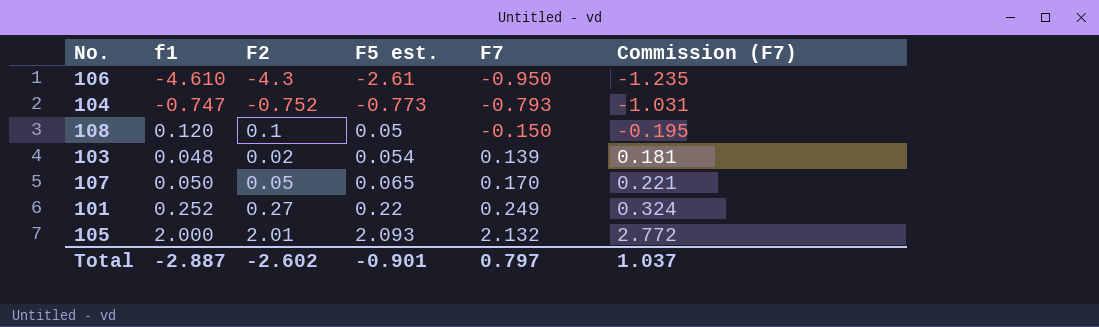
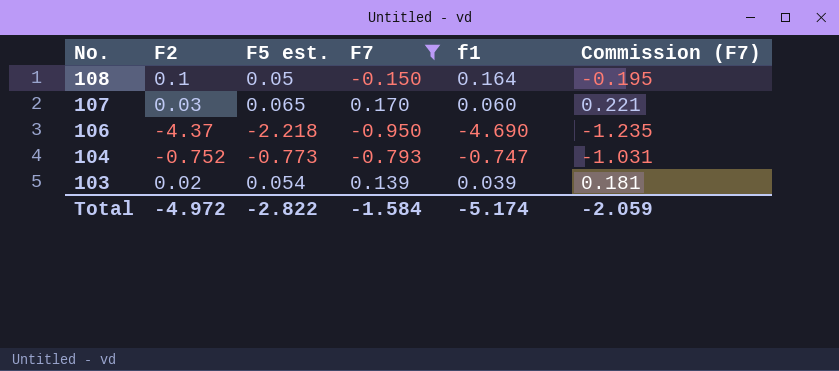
filter: none -> F7 <= 0.170
row order: F5 est. ascending -> No. descending
column f1 | position: 2 -> 5
108 | f1: 0.120 -> 0.164
107 | F2: 0.05 -> 0.03
107 | f1: 0.050 -> 0.060
106 | F2: -4.3 -> -4.37
106 | F5 est.: -2.61 -> -2.218
106 | f1: -4.610 -> -4.690
103 | f1: 0.048 -> 0.039
Total | F2: -2.602 -> -4.972
Total | F5 est.: -0.901 -> -2.822
Total | F7: 0.797 -> -1.584
Total | f1: -2.887 -> -5.174
Total | Commission (F7): 1.037 -> -2.059

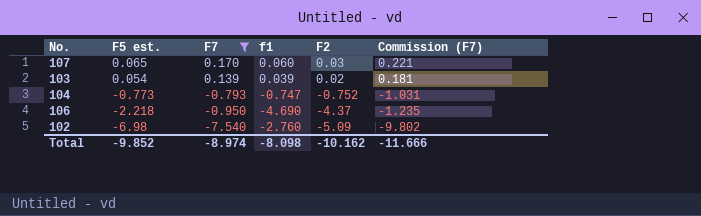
row order: No. descending -> F5 est. descending
column F2 | position: 2 -> 5
row 108: 0.1 | 0.05 | -0.150 | 0.164 | -0.195 -> none
row 102: none -> -6.98 | -7.540 | -2.760 | -5.09 | -9.802
Total | F5 est.: -2.822 -> -9.852
Total | F7: -1.584 -> -8.974
Total | f1: -5.174 -> -8.098
Total | F2: -4.972 -> -10.162
Total | Commission (F7): -2.059 -> -11.666

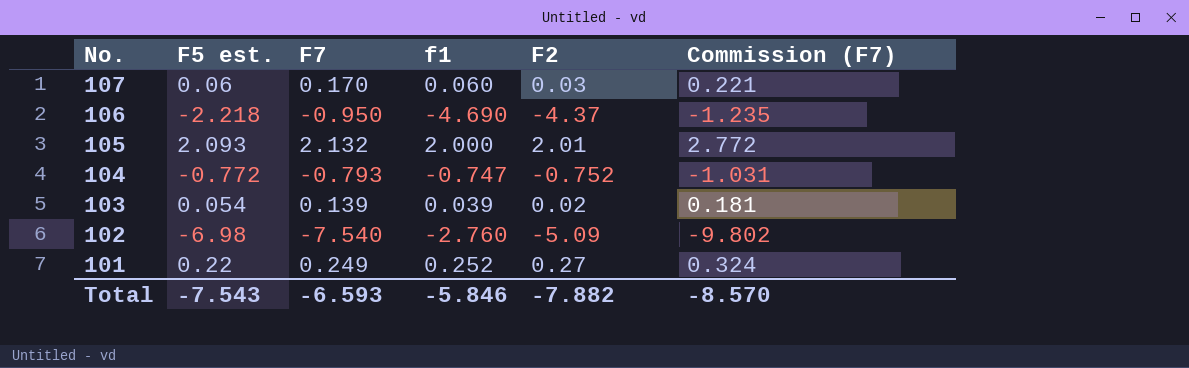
filter: F7 <= 0.170 -> none
row order: F5 est. descending -> No. descending
107 | F5 est.: 0.065 -> 0.06
104 | F5 est.: -0.773 -> -0.772
Total | F5 est.: -9.852 -> -7.543
Total | F7: -8.974 -> -6.593
Total | f1: -8.098 -> -5.846
Total | F2: -10.162 -> -7.882
Total | Commission (F7): -11.666 -> -8.570

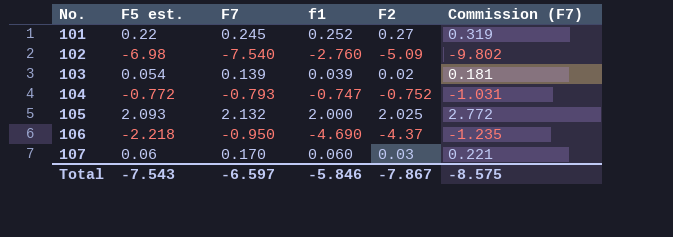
row order: No. descending -> No. ascending
101 | F7: 0.249 -> 0.245
101 | Commission (F7): 0.324 -> 0.319
105 | F2: 2.01 -> 2.025
Total | F7: -6.593 -> -6.597
Total | F2: -7.882 -> -7.867
Total | Commission (F7): -8.570 -> -8.575

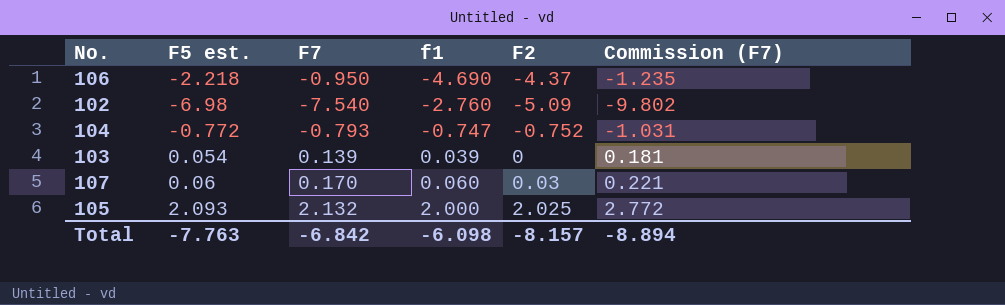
row order: No. ascending -> f1 ascending
row 101: 0.22 | 0.245 | 0.252 | 0.27 | 0.319 -> none
103 | F2: 0.02 -> 0
Total | F5 est.: -7.543 -> -7.763
Total | F7: -6.597 -> -6.842
Total | f1: -5.846 -> -6.098
Total | F2: -7.867 -> -8.157
Total | Commission (F7): -8.575 -> -8.894

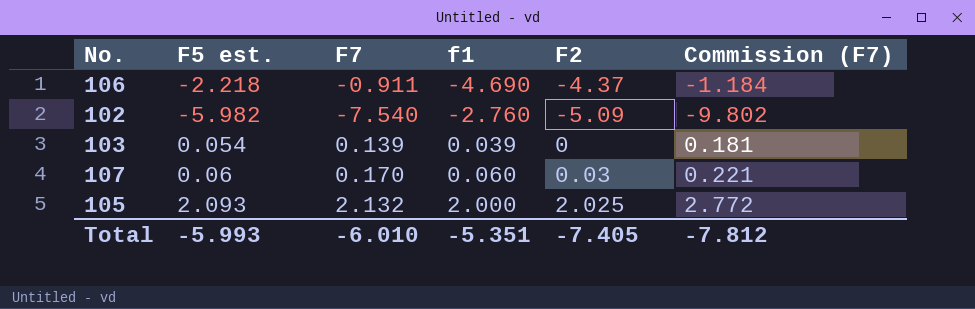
row 104: -0.772 | -0.793 | -0.747 | -0.752 | -1.031 -> none
106 | F7: -0.950 -> -0.911
106 | Commission (F7): -1.235 -> -1.184
102 | F5 est.: -6.98 -> -5.982
Total | F5 est.: -7.763 -> -5.993
Total | F7: -6.842 -> -6.010
Total | f1: -6.098 -> -5.351
Total | F2: -8.157 -> -7.405
Total | Commission (F7): -8.894 -> -7.812

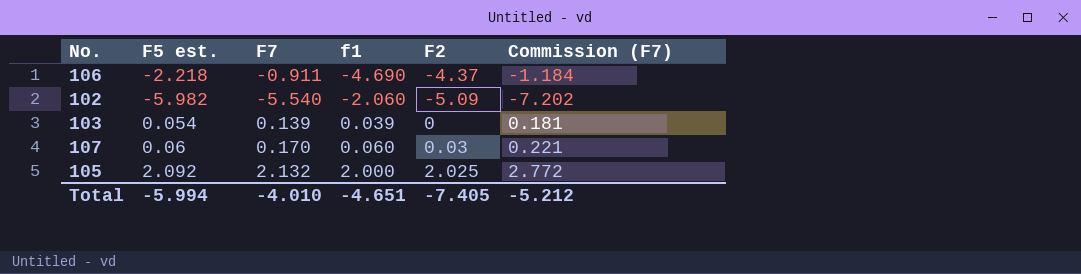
102 | F7: -7.540 -> -5.540
102 | f1: -2.760 -> -2.060
102 | Commission (F7): -9.802 -> -7.202
105 | F5 est.: 2.093 -> 2.092
Total | F5 est.: -5.993 -> -5.994
Total | F7: -6.010 -> -4.010
Total | f1: -5.351 -> -4.651
Total | Commission (F7): -7.812 -> -5.212

